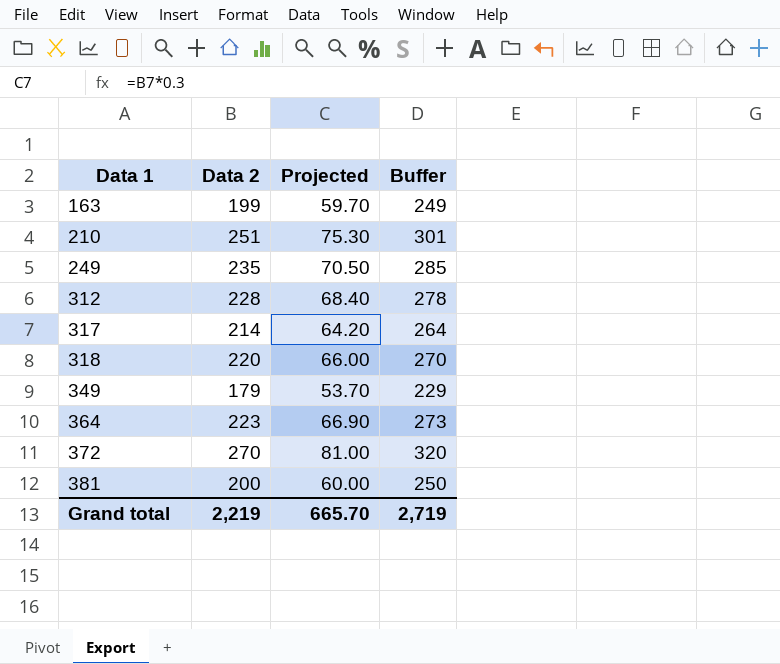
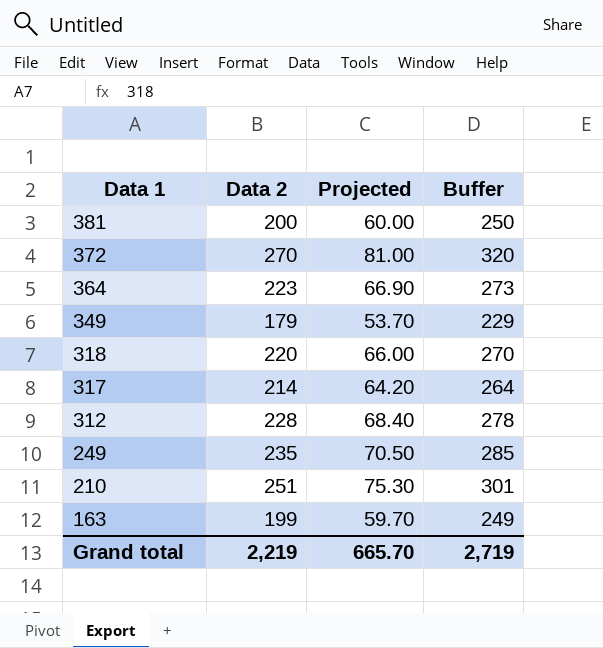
row order: Data 1 ascending -> Data 1 descending

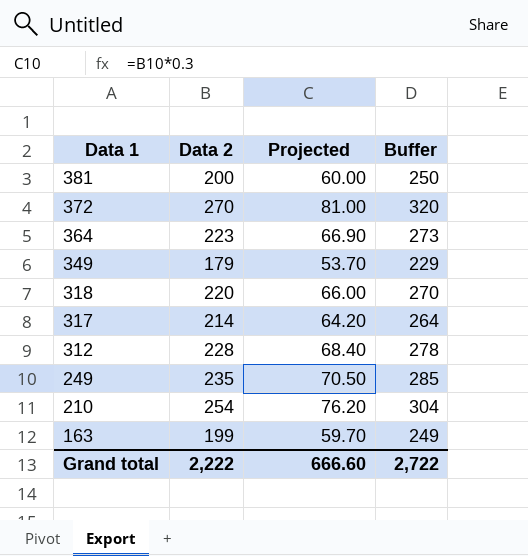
210 | Data 2: 251 -> 254
210 | Projected: 75.30 -> 76.20
210 | Buffer: 301 -> 304
Grand total | Data 2: 2,219 -> 2,222
Grand total | Projected: 665.70 -> 666.60
Grand total | Buffer: 2,719 -> 2,722

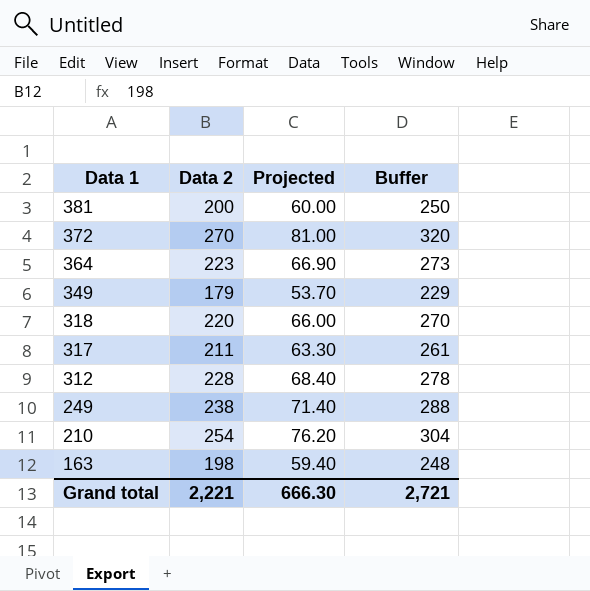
317 | Data 2: 214 -> 211
317 | Projected: 64.20 -> 63.30
317 | Buffer: 264 -> 261
249 | Data 2: 235 -> 238
249 | Projected: 70.50 -> 71.40
249 | Buffer: 285 -> 288
163 | Data 2: 199 -> 198
163 | Projected: 59.70 -> 59.40
163 | Buffer: 249 -> 248
Grand total | Data 2: 2,222 -> 2,221
Grand total | Projected: 666.60 -> 666.30
Grand total | Buffer: 2,722 -> 2,721

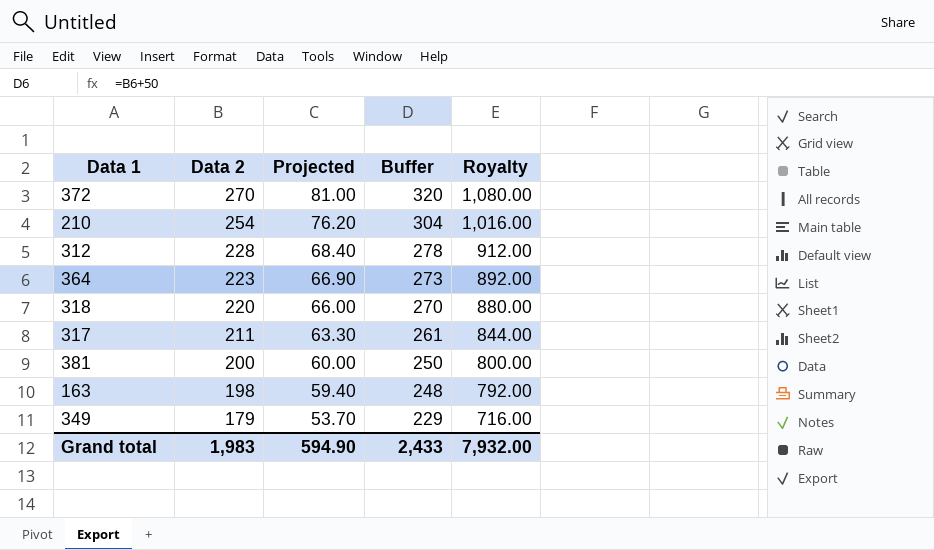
row order: Data 1 descending -> Data 2 descending
column Royalty | formula: none -> [Data 2] * 4
row 249: 238 | 71.40 | 288 -> none
Grand total | Data 2: 2,221 -> 1,983
Grand total | Projected: 666.30 -> 594.90
Grand total | Buffer: 2,721 -> 2,433

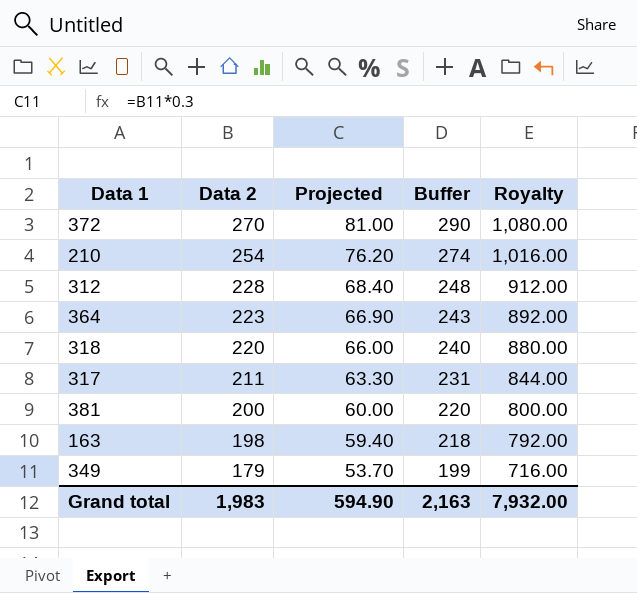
column Buffer | formula: [Data 2] + 50 -> [Data 2] + 20
Grand total | Buffer: 2,433 -> 2,163

